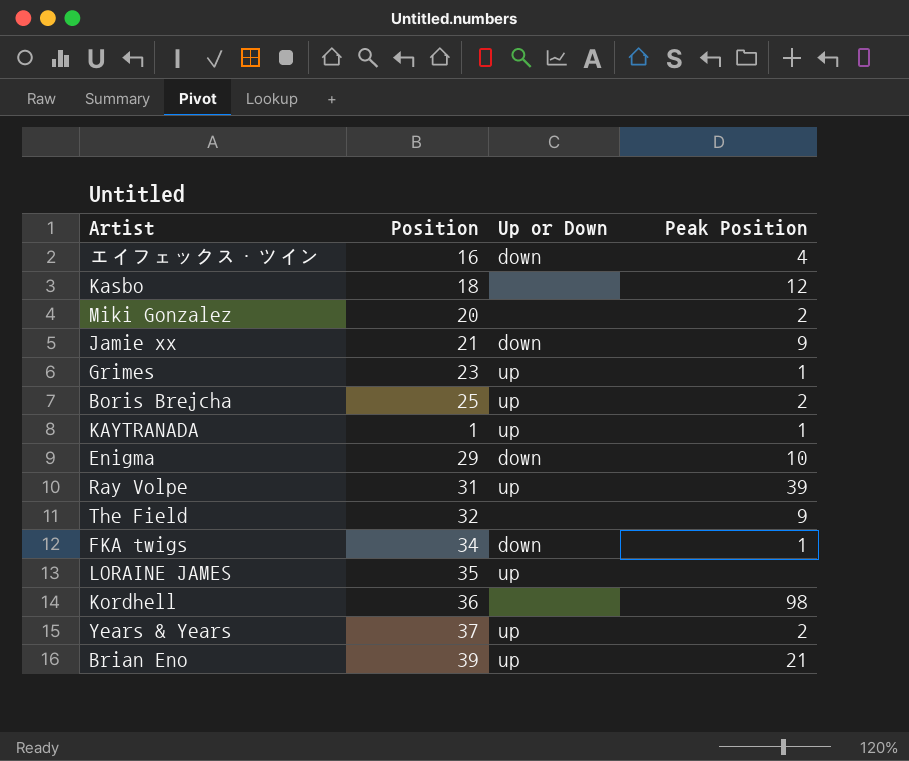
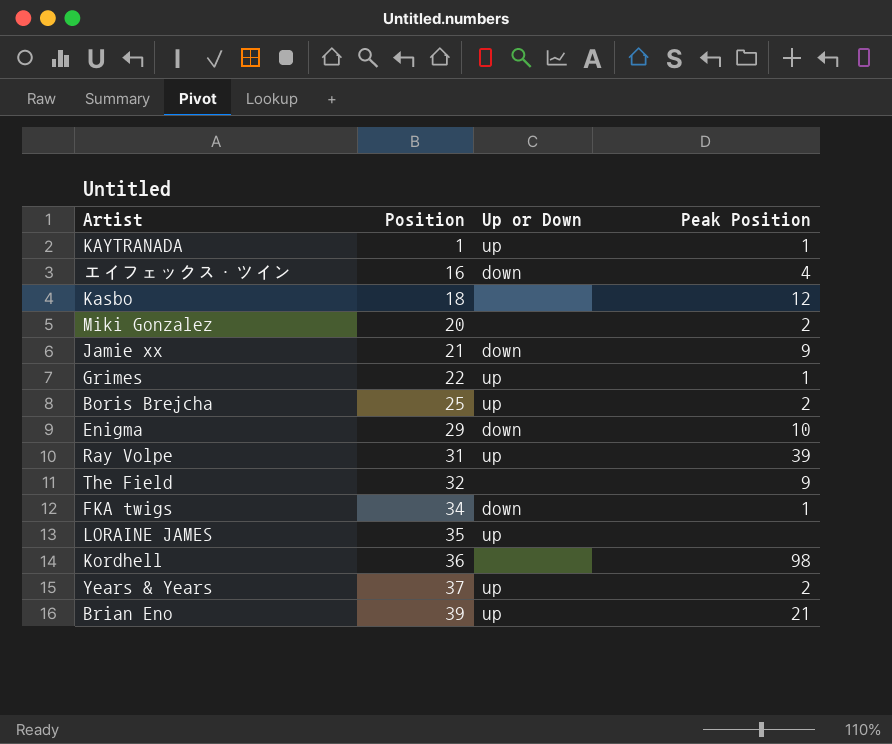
row order: none -> Position ascending
Grimes | Position: 23 -> 22

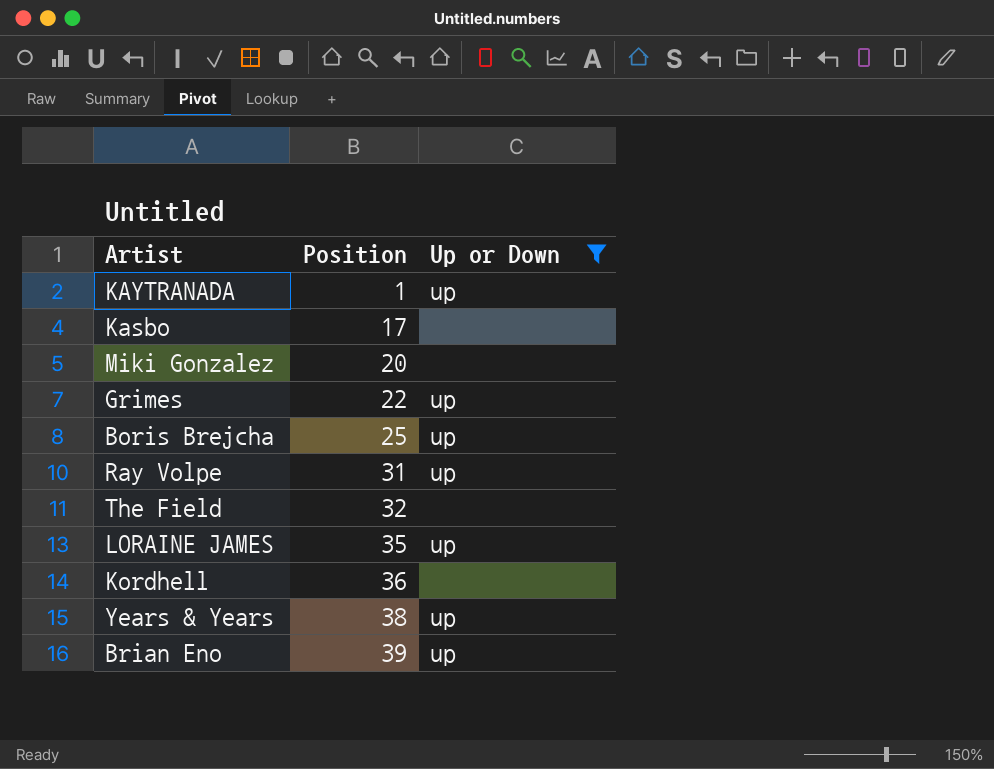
filter: none -> Up or Down != down
column Peak Position | position: 4 -> none
Kasbo | Position: 18 -> 17
Years & Years | Position: 37 -> 38

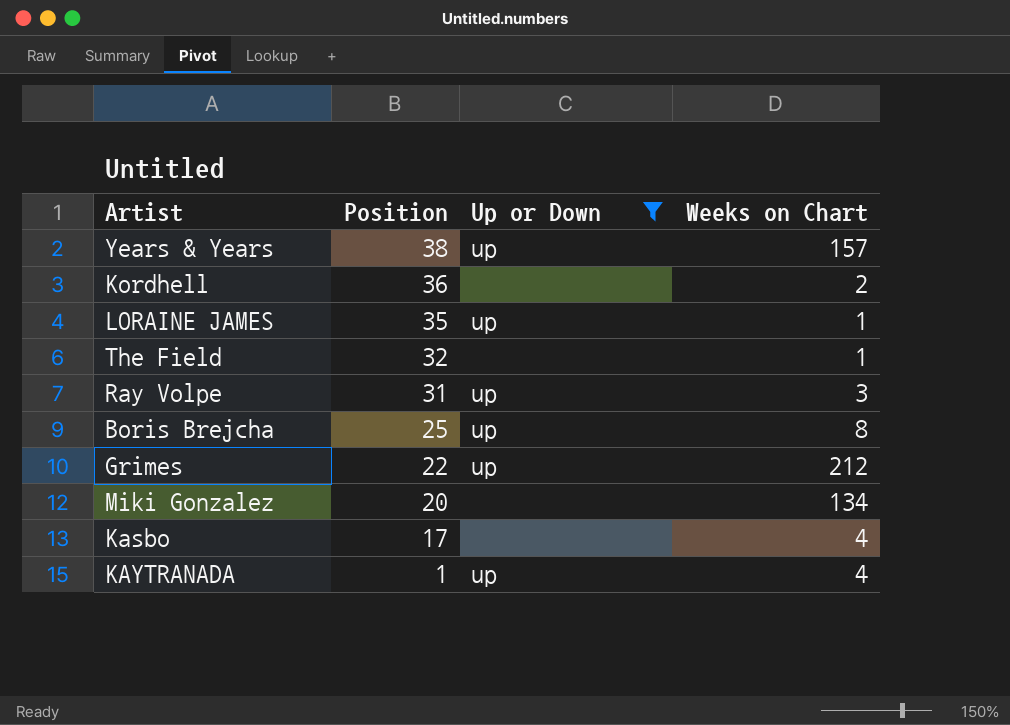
row order: Position ascending -> Position descending
column Weeks on Chart | position: none -> 4
row Brian Eno: 39 | up -> none

